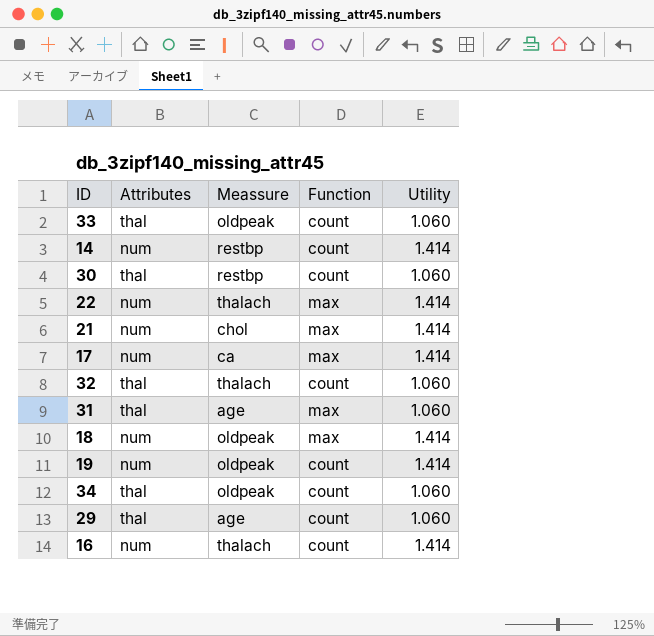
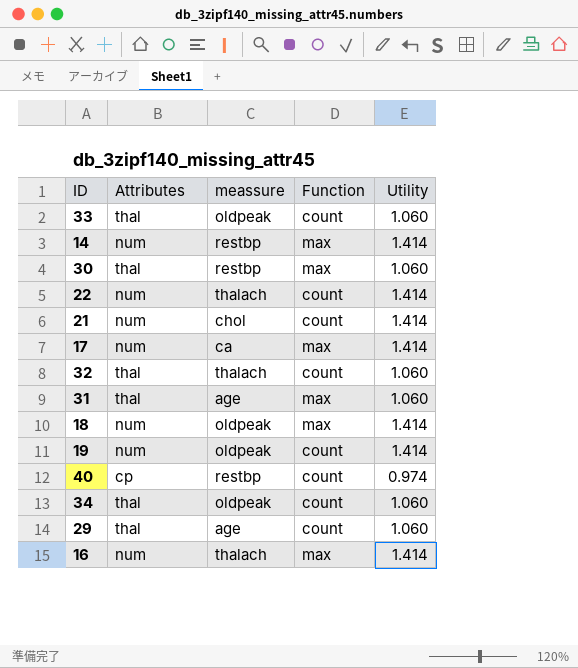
column name: Meassure -> meassure
14 | Function: count -> max
30 | Function: count -> max
22 | Function: max -> count
21 | Function: max -> count
row 40: none -> cp | restbp | count | 0.974
16 | Function: count -> max

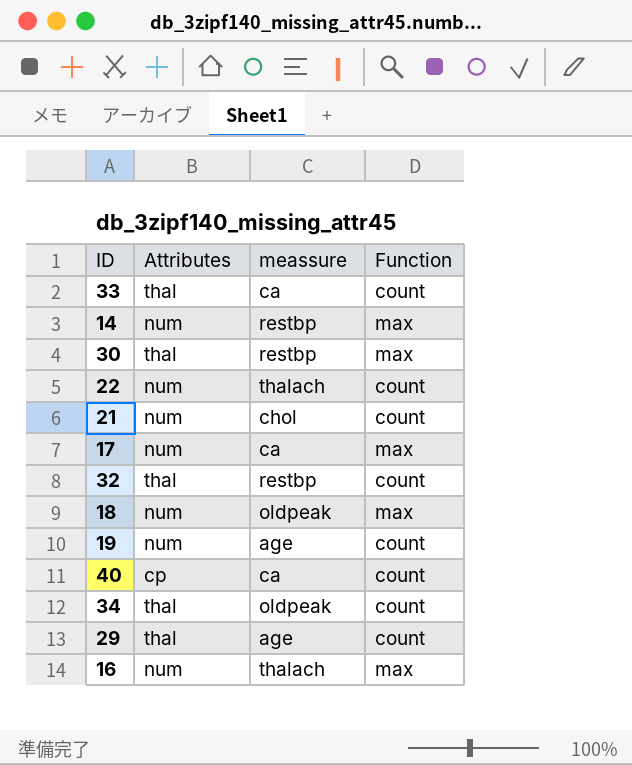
column Utility | position: 5 -> none
row 31: thal | age | max | 1.060 -> none
33 | meassure: oldpeak -> ca
32 | meassure: thalach -> restbp
19 | meassure: oldpeak -> age
40 | meassure: restbp -> ca

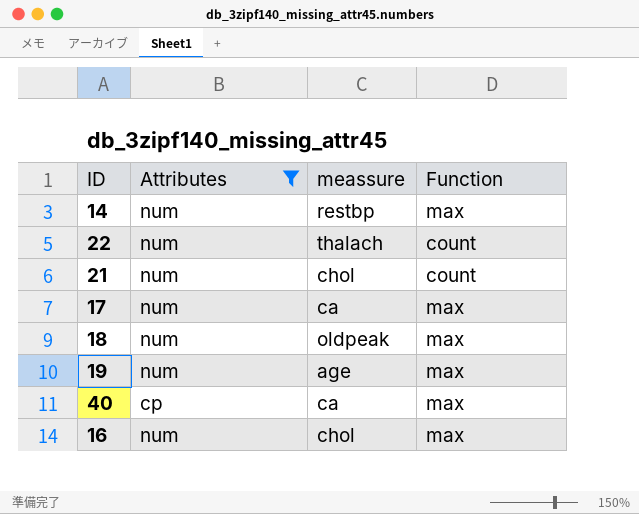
filter: none -> Attributes != thal
19 | Function: count -> max
40 | Function: count -> max
16 | meassure: thalach -> chol

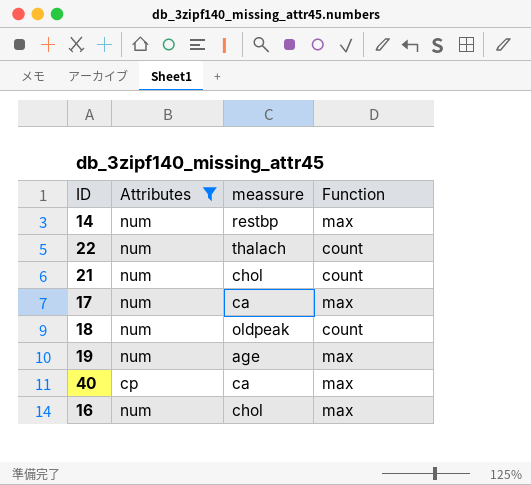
18 | Function: max -> count

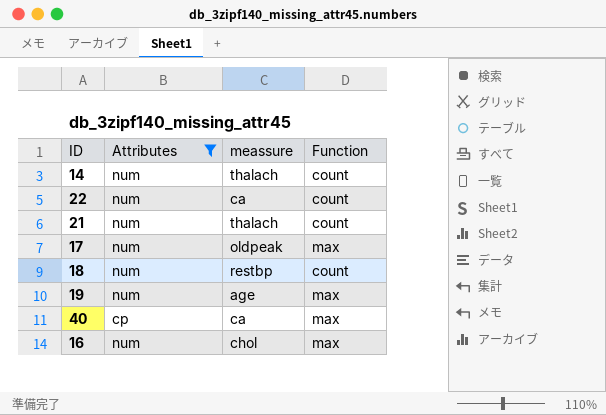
14 | meassure: restbp -> thalach
14 | Function: max -> count
22 | meassure: thalach -> ca
21 | meassure: chol -> thalach
17 | meassure: ca -> oldpeak
18 | meassure: oldpeak -> restbp

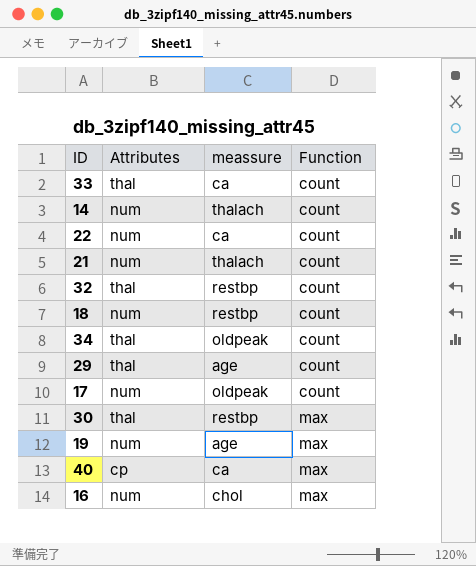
filter: Attributes != thal -> none
row order: none -> Function ascending
17 | Function: max -> count

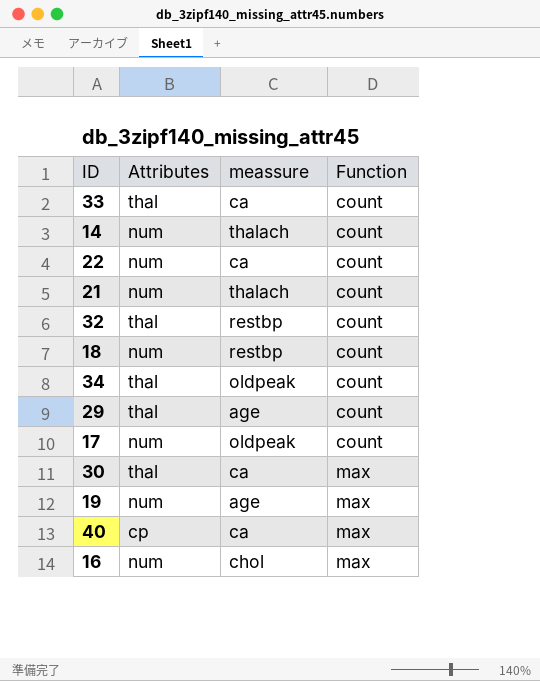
30 | meassure: restbp -> ca

